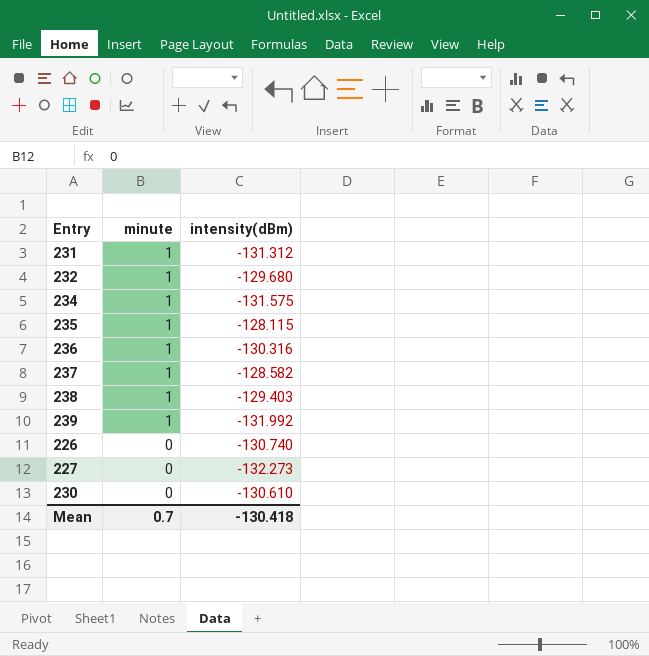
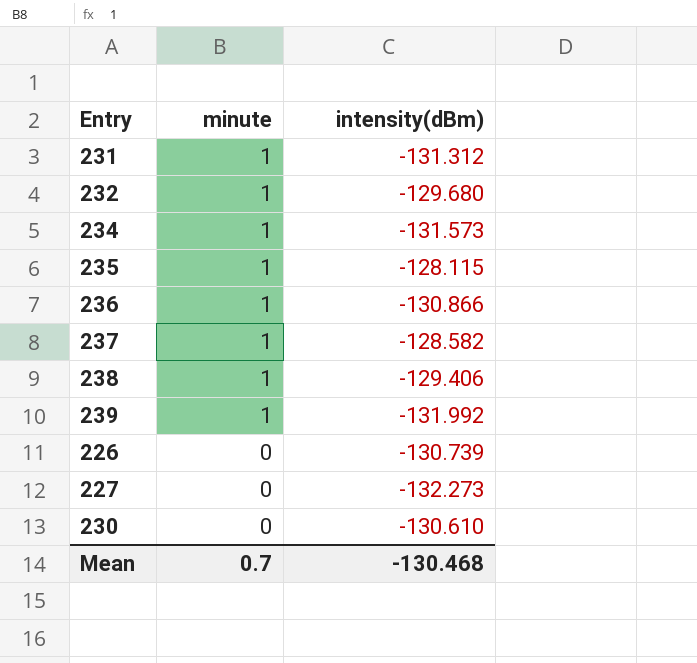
234 | intensity(dBm): -131.575 -> -131.573
236 | intensity(dBm): -130.316 -> -130.866
238 | intensity(dBm): -129.403 -> -129.406
226 | intensity(dBm): -130.740 -> -130.739
Mean | intensity(dBm): -130.418 -> -130.468

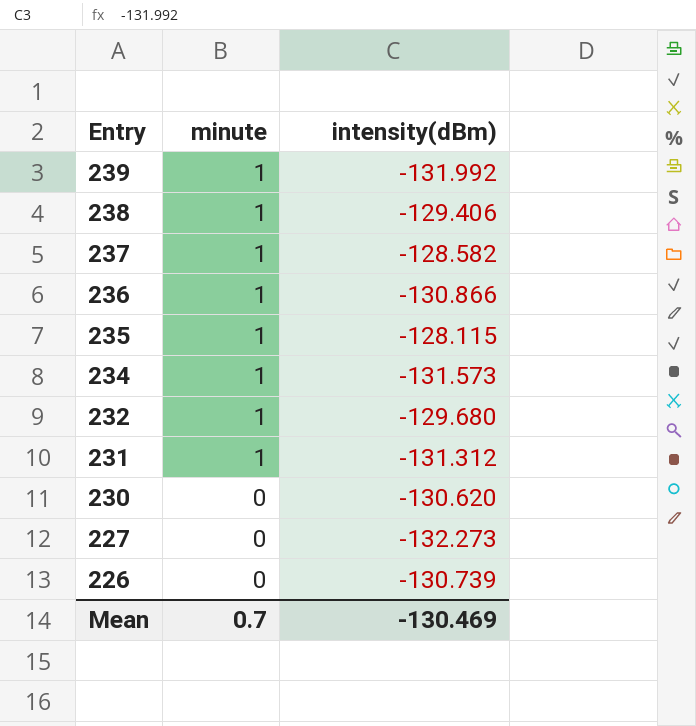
row order: minute descending -> Entry descending
230 | intensity(dBm): -130.610 -> -130.620
Mean | intensity(dBm): -130.468 -> -130.469

